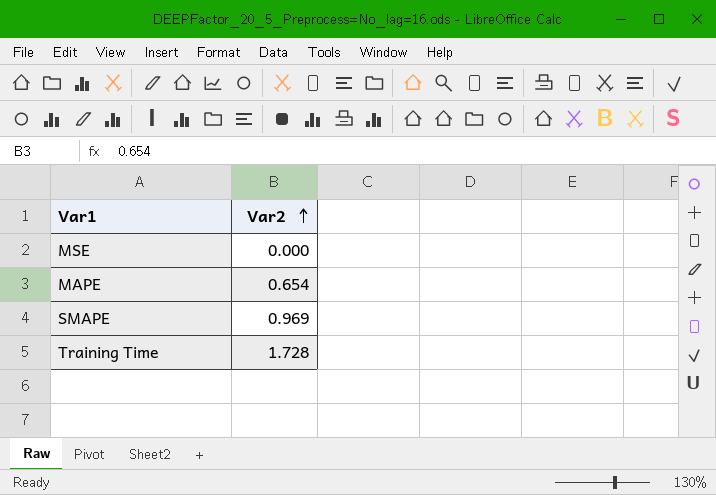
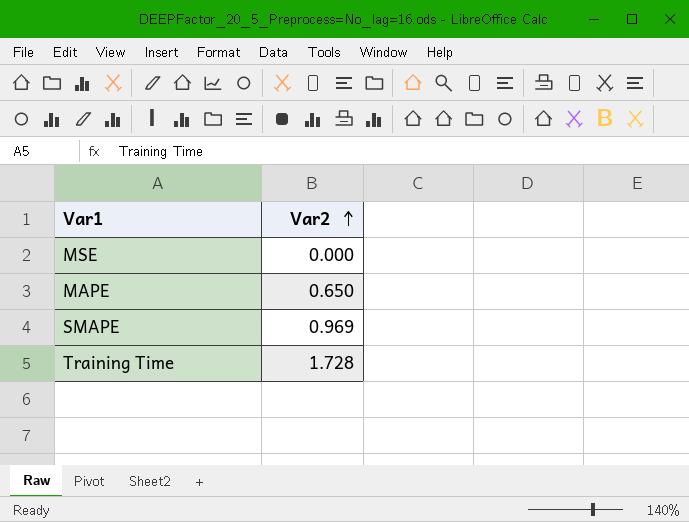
MAPE | Var2: 0.654 -> 0.650

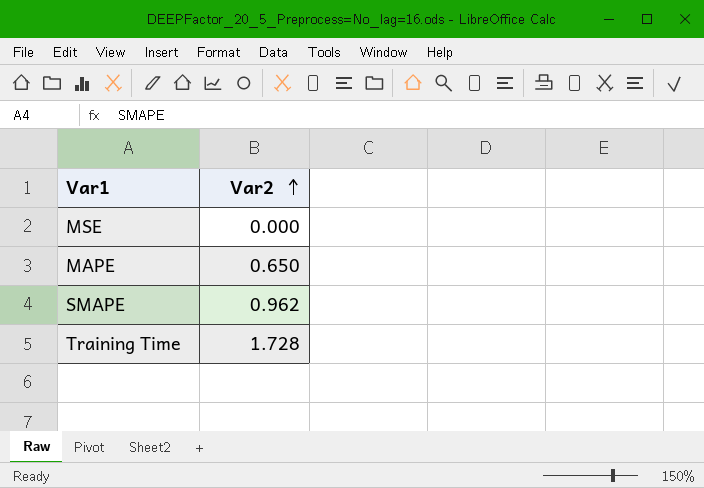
SMAPE | Var2: 0.969 -> 0.962

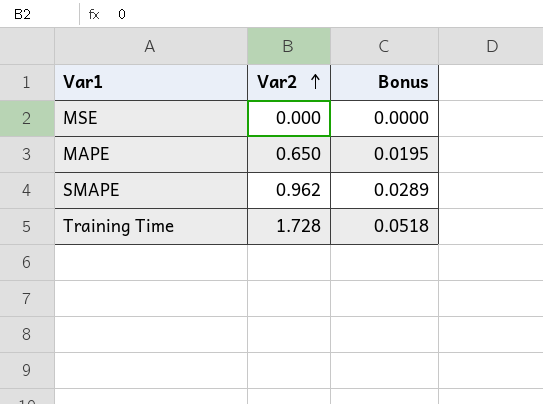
column Bonus | formula: none -> [Var2] * 0.03

